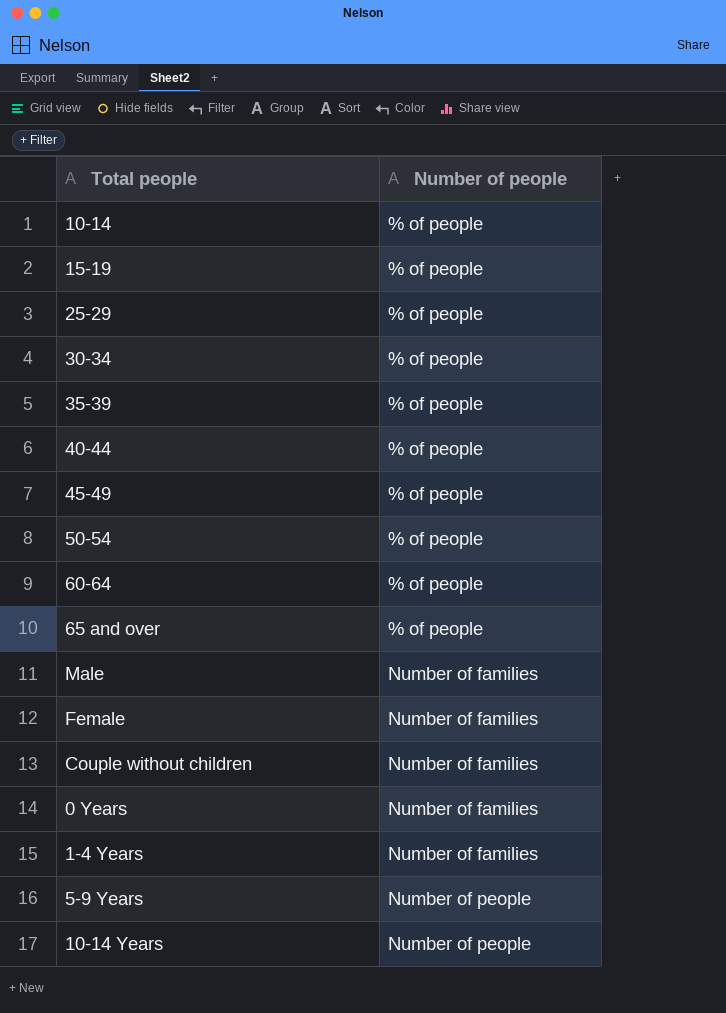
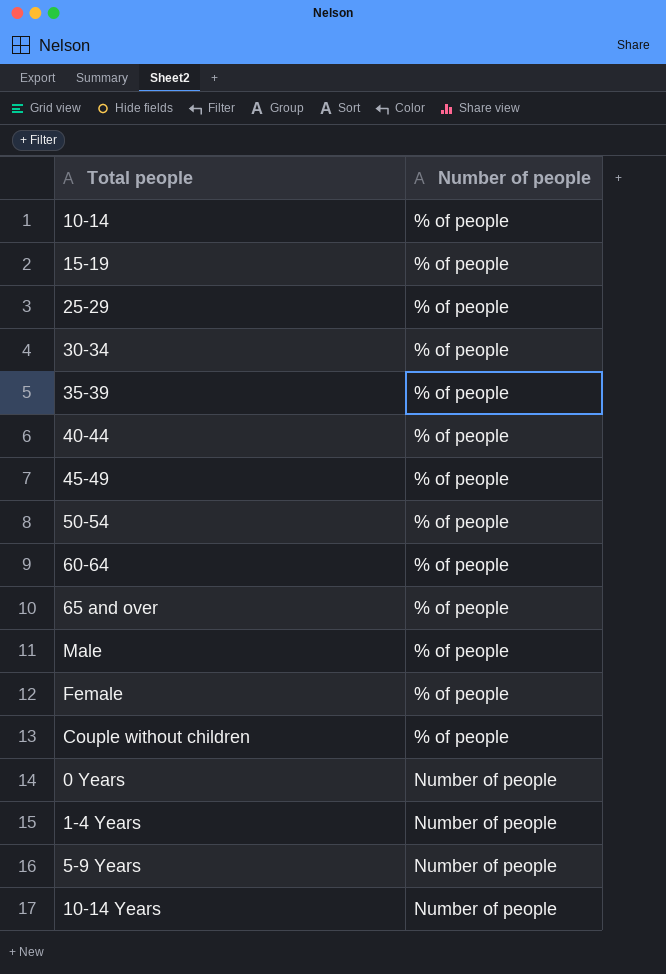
Male | Number of people: Number of families -> % of people
Female | Number of people: Number of families -> % of people
Couple without children | Number of people: Number of families -> % of people
0 Years | Number of people: Number of families -> Number of people
1-4 Years | Number of people: Number of families -> Number of people

